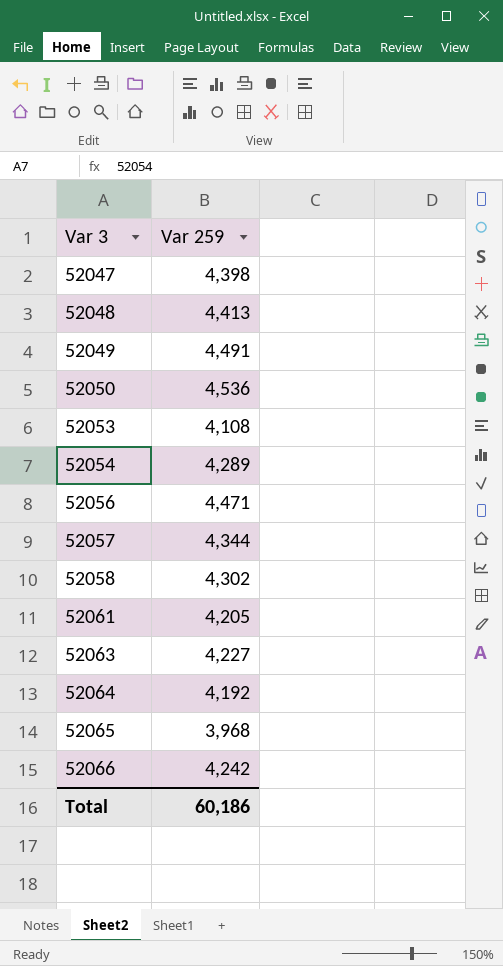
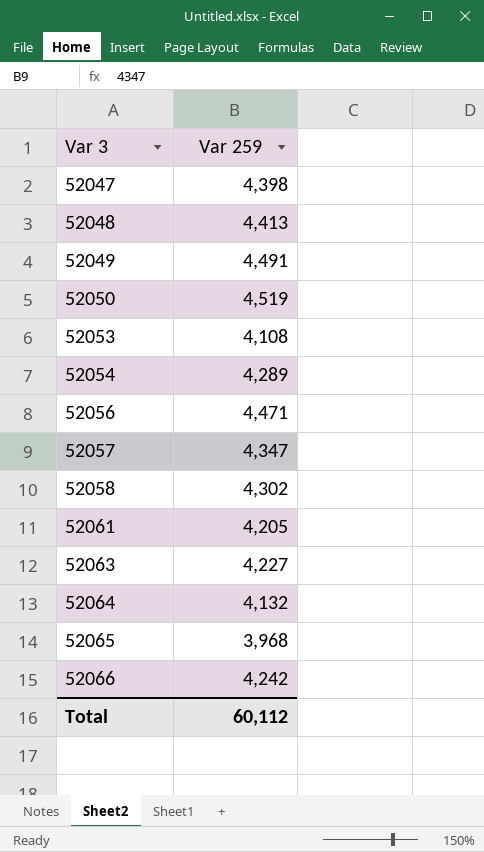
52050 | Var 259: 4,536 -> 4,519
52057 | Var 259: 4,344 -> 4,347
52064 | Var 259: 4,192 -> 4,132
Total | Var 259: 60,186 -> 60,112

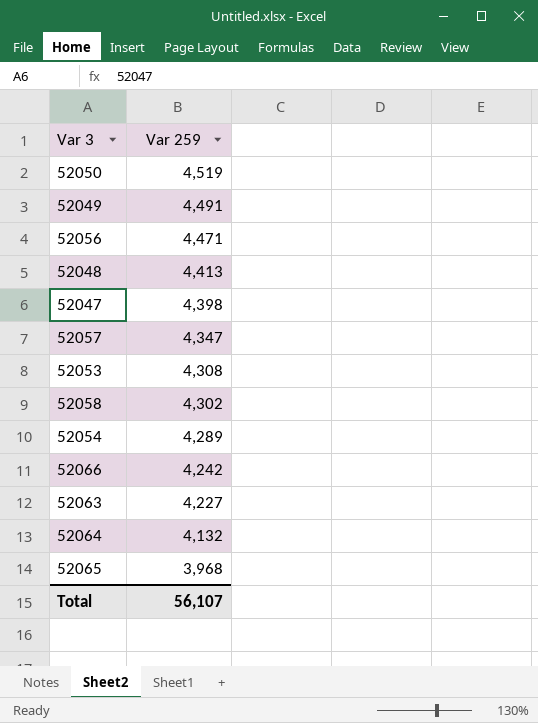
row order: Var 3 ascending -> Var 259 descending
row 52061: 4,205 -> none
52053 | Var 259: 4,108 -> 4,308
Total | Var 259: 60,112 -> 56,107

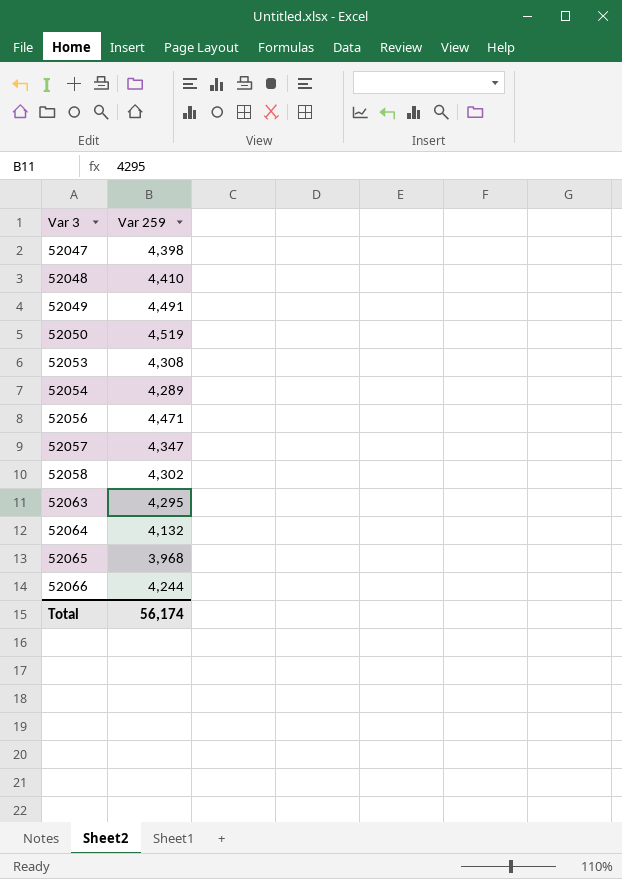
row order: Var 259 descending -> Var 3 ascending
52048 | Var 259: 4,413 -> 4,410
52063 | Var 259: 4,227 -> 4,295
52066 | Var 259: 4,242 -> 4,244
Total | Var 259: 56,107 -> 56,174

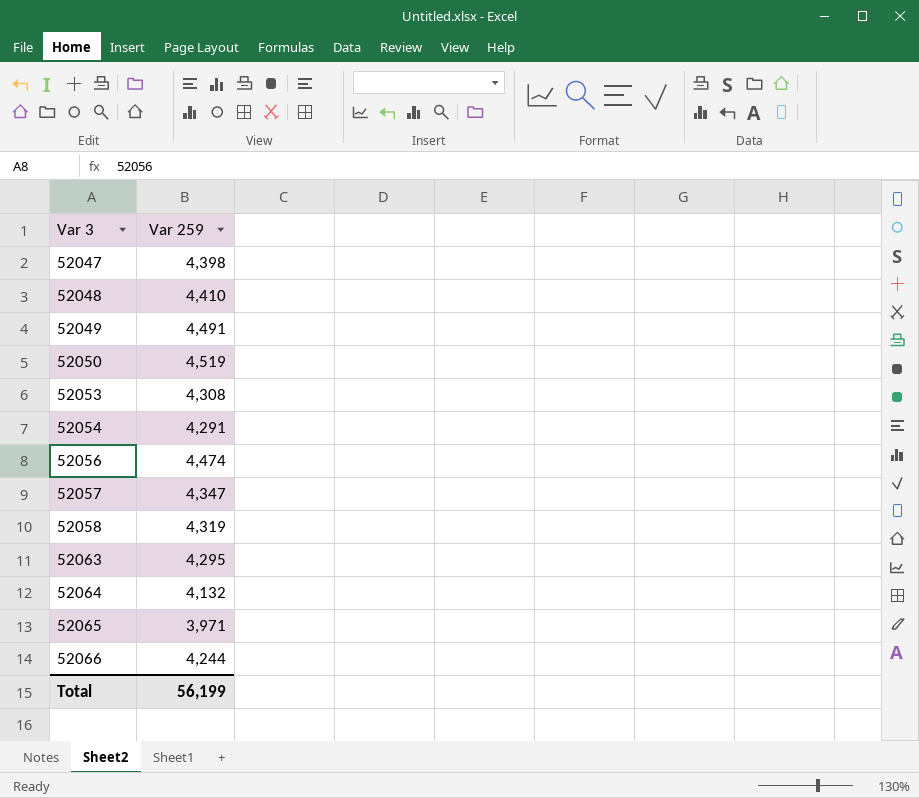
52054 | Var 259: 4,289 -> 4,291
52056 | Var 259: 4,471 -> 4,474
52058 | Var 259: 4,302 -> 4,319
52065 | Var 259: 3,968 -> 3,971
Total | Var 259: 56,174 -> 56,199

